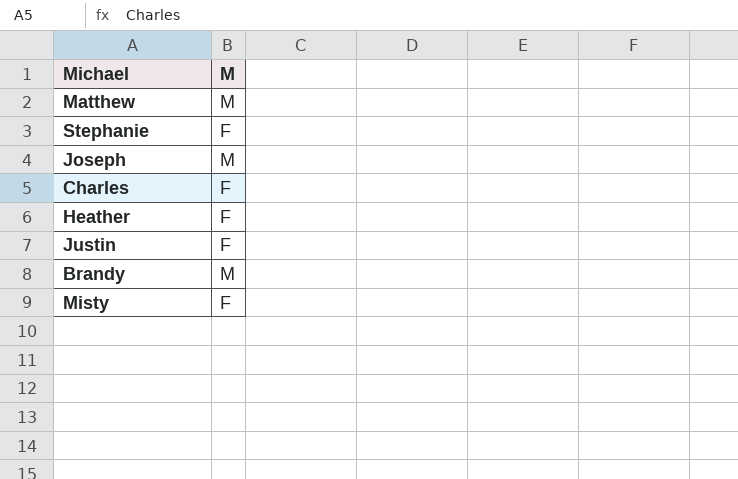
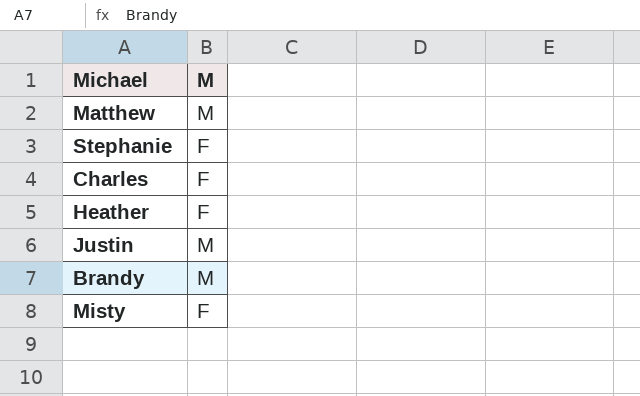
row Joseph: M -> none
Justin | M: F -> M

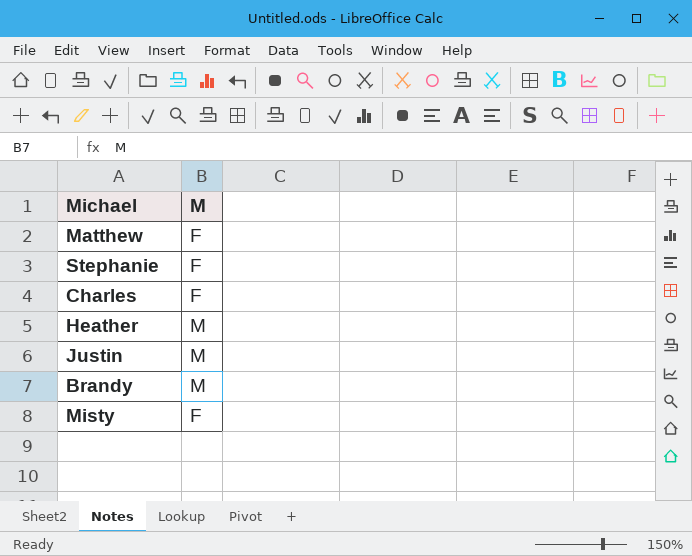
Matthew | M: M -> F
Heather | M: F -> M

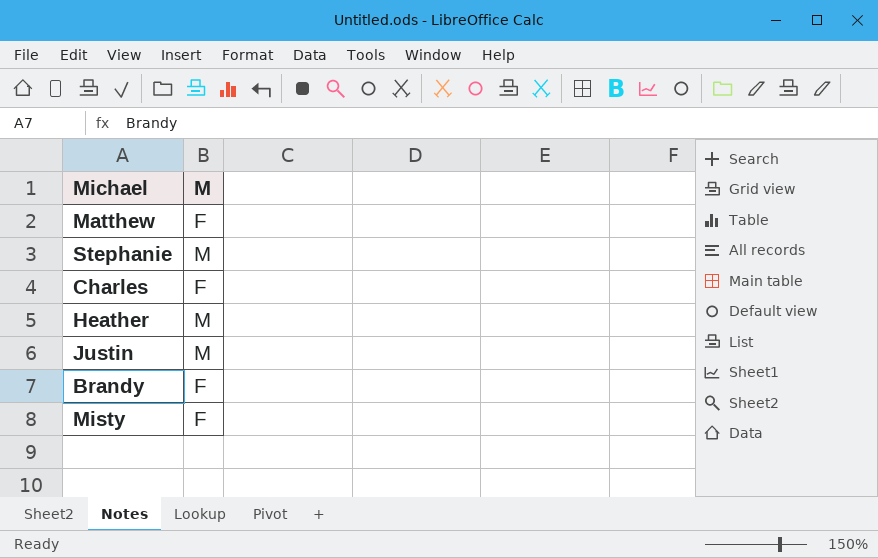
Stephanie | M: F -> M
Brandy | M: M -> F

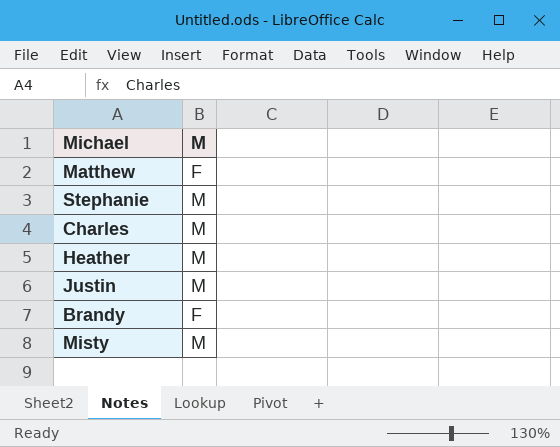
Charles | M: F -> M
Misty | M: F -> M

